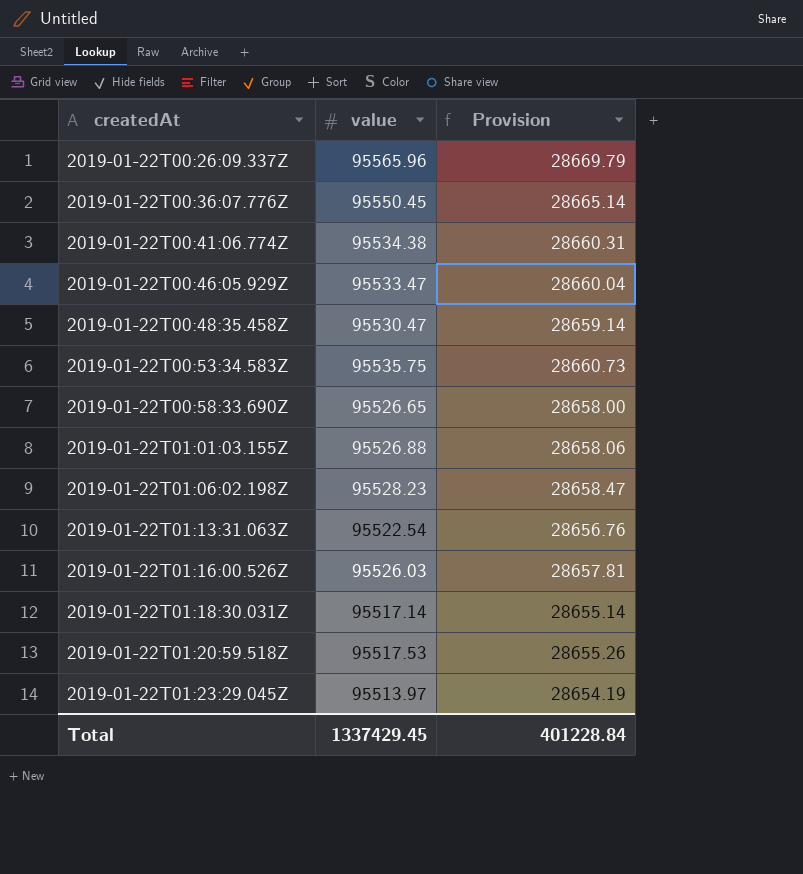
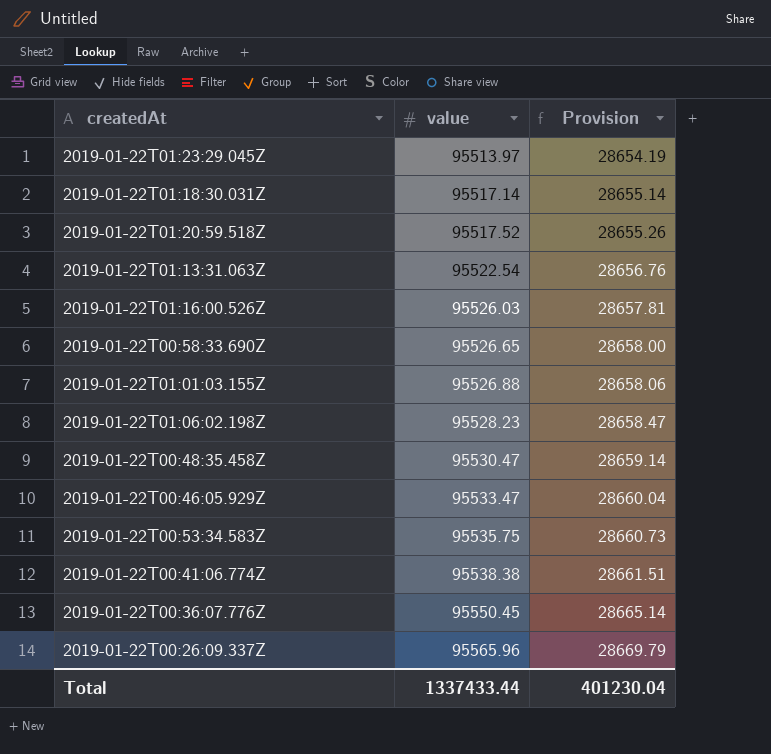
row order: createdAt ascending -> value ascending
2019-01-22T01:20:59.518Z | value: 95517.53 -> 95517.52
2019-01-22T00:41:06.774Z | value: 95534.38 -> 95538.38
2019-01-22T00:41:06.774Z | Provision: 28660.31 -> 28661.51
Total | value: 1337429.45 -> 1337433.44
Total | Provision: 401228.84 -> 401230.04

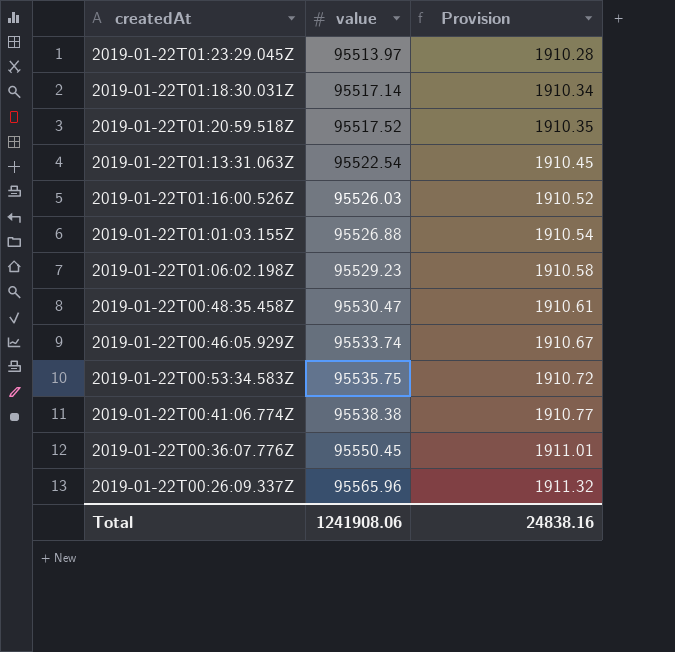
column Provision | formula: [value] * 0.3 -> [value] * 0.02
row 2019-01-22T00:58:33.690Z: 95526.65 | 28658.00 -> none
2019-01-22T01:06:02.198Z | value: 95528.23 -> 95529.23
2019-01-22T00:46:05.929Z | value: 95533.47 -> 95533.74
Total | value: 1337433.44 -> 1241908.06
Total | Provision: 401230.04 -> 24838.16

